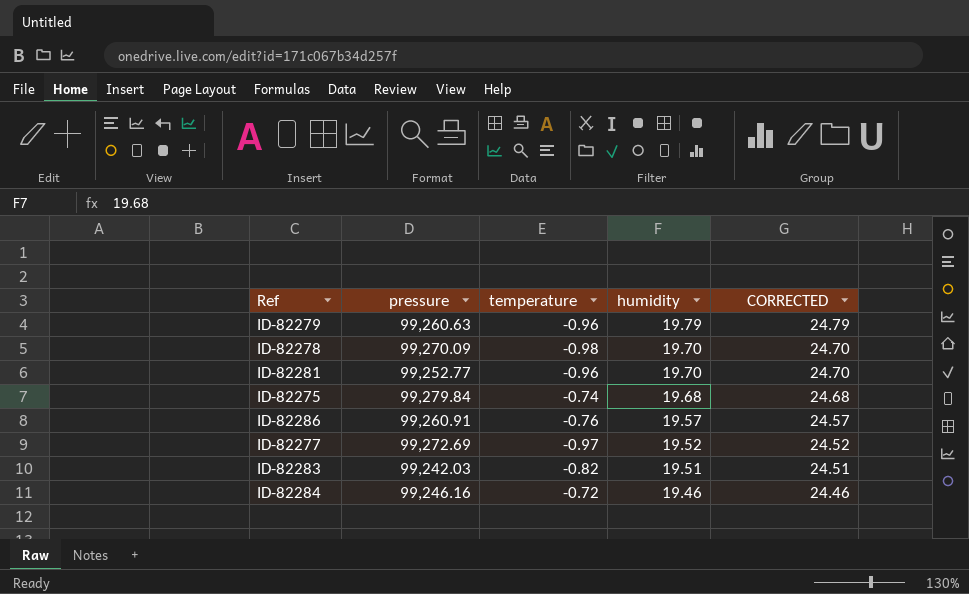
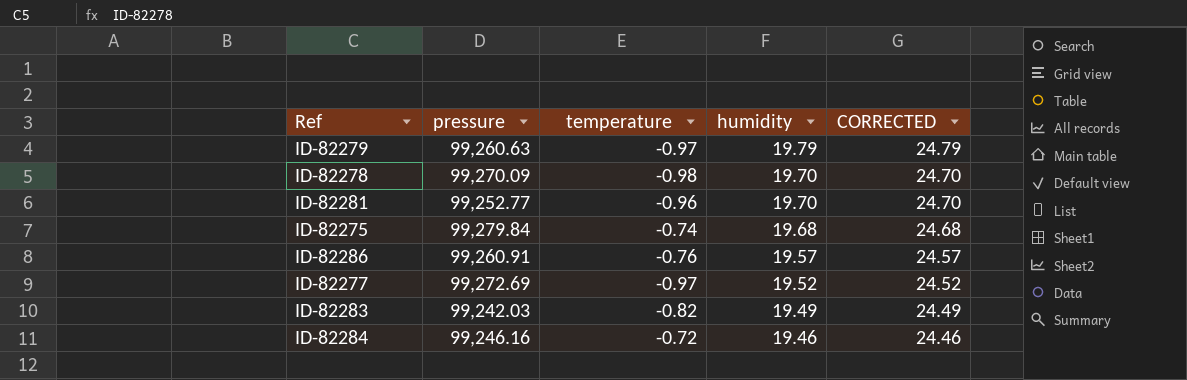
ID-82279 | temperature: -0.96 -> -0.97
ID-82283 | humidity: 19.51 -> 19.49
ID-82283 | CORRECTED: 24.51 -> 24.49

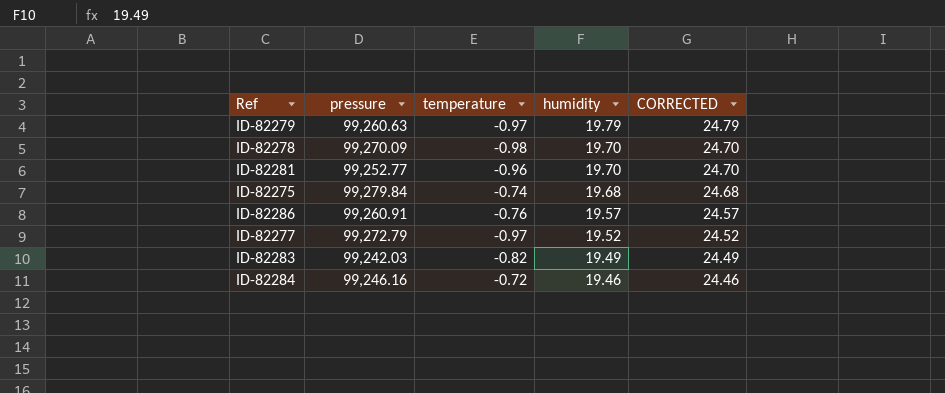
ID-82277 | pressure: 99,272.69 -> 99,272.79

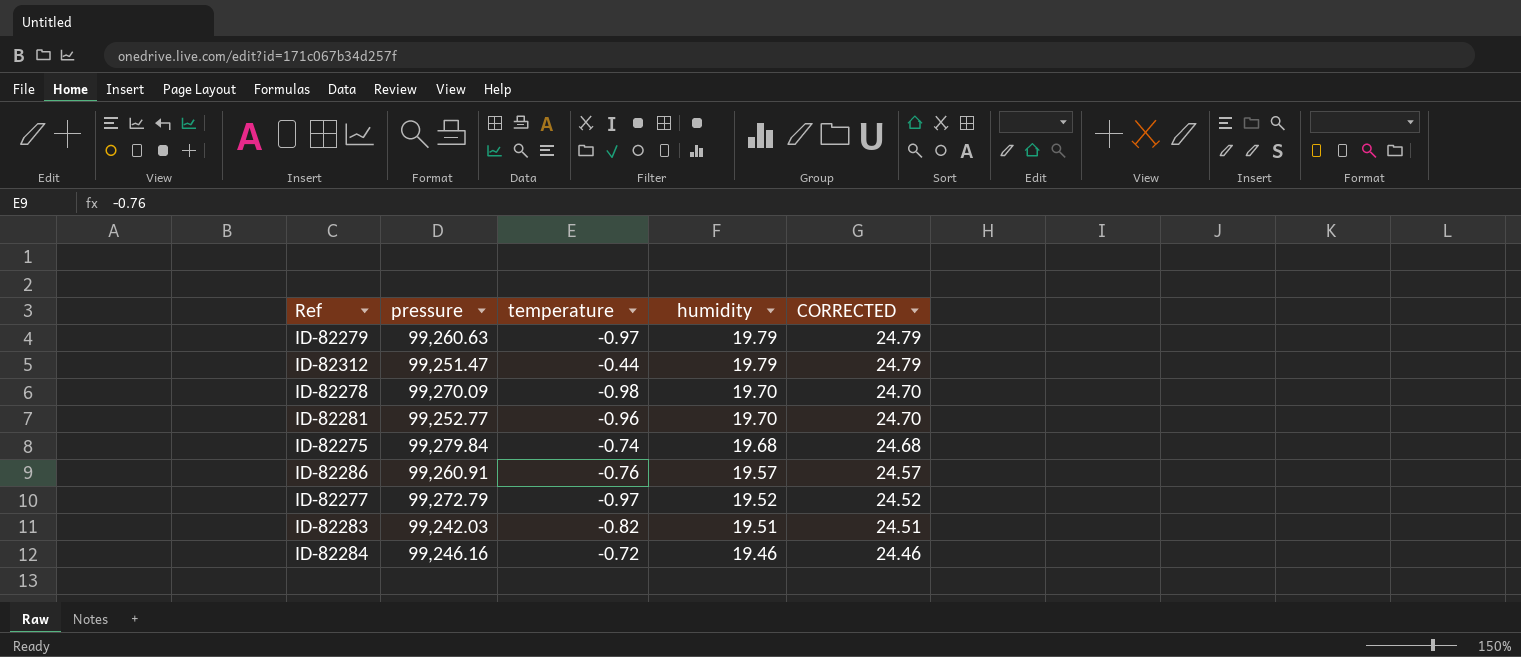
row ID-82312: none -> 99,251.47 | -0.44 | 19.79 | 24.79
ID-82283 | humidity: 19.49 -> 19.51
ID-82283 | CORRECTED: 24.49 -> 24.51

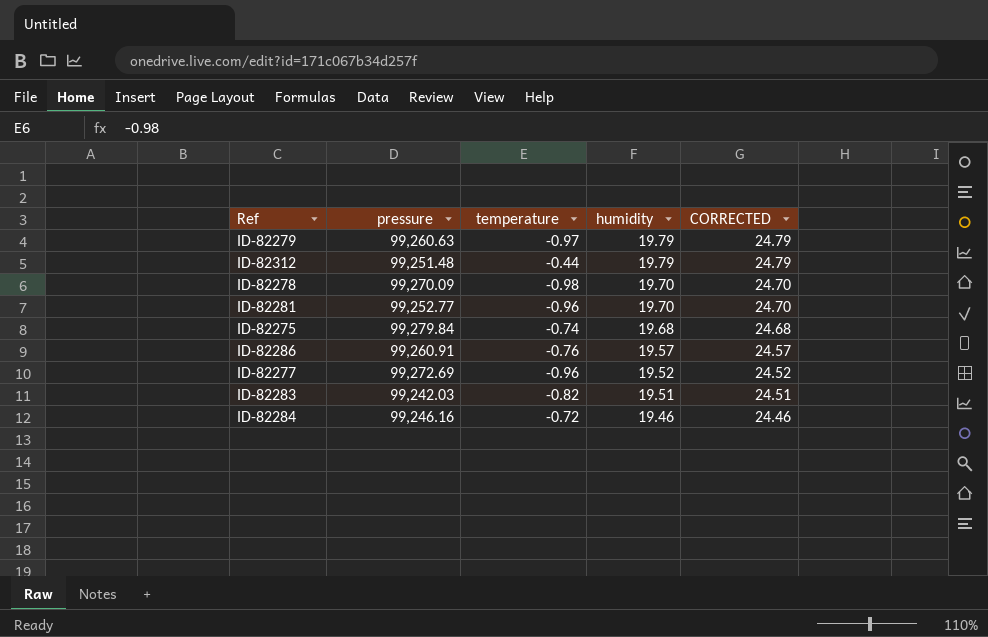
ID-82312 | pressure: 99,251.47 -> 99,251.48
ID-82277 | pressure: 99,272.79 -> 99,272.69
ID-82277 | temperature: -0.97 -> -0.96

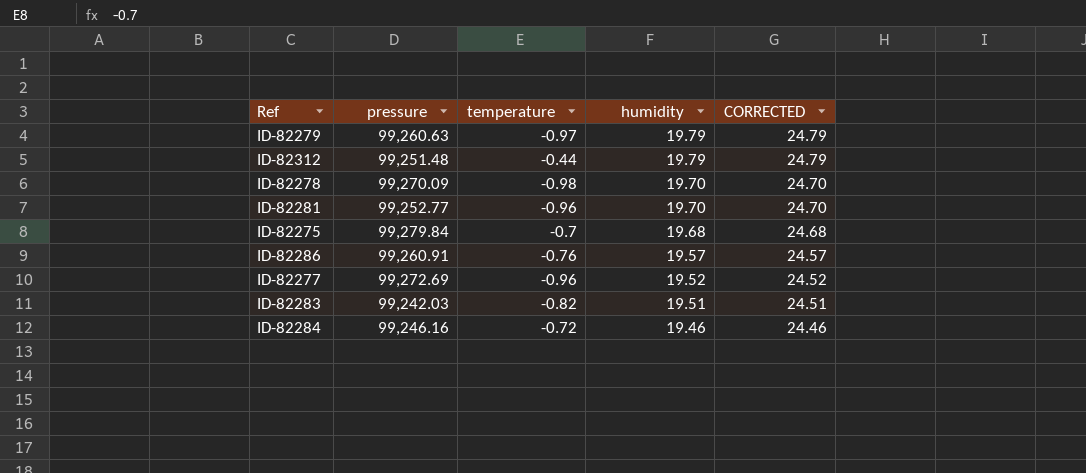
ID-82275 | temperature: -0.74 -> -0.7

